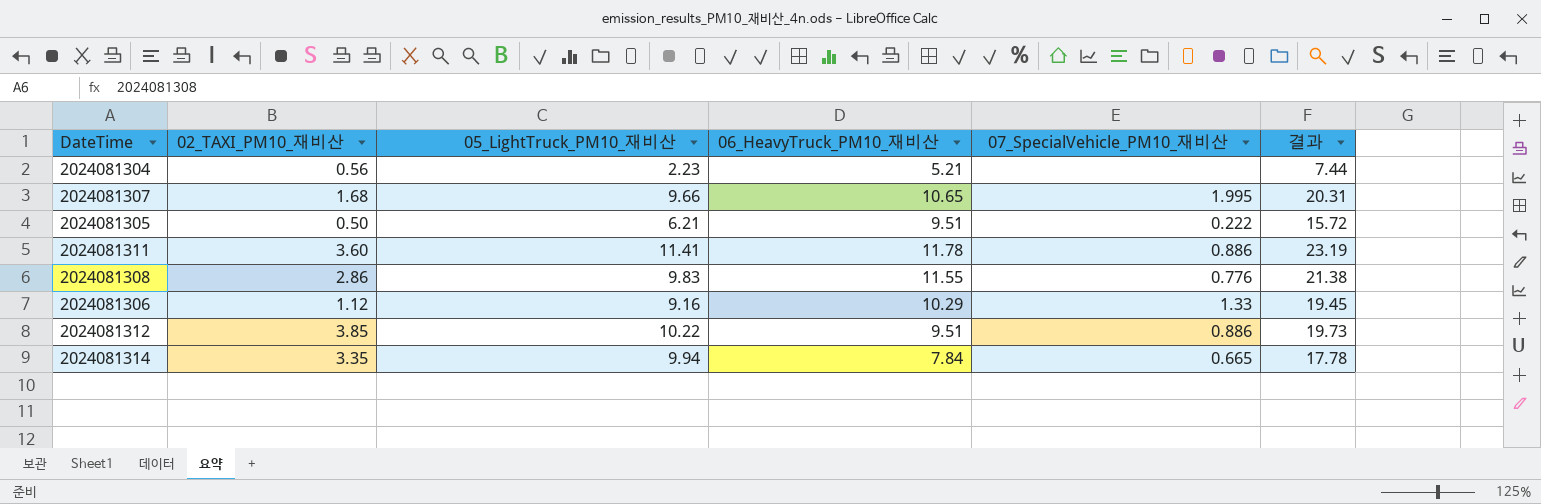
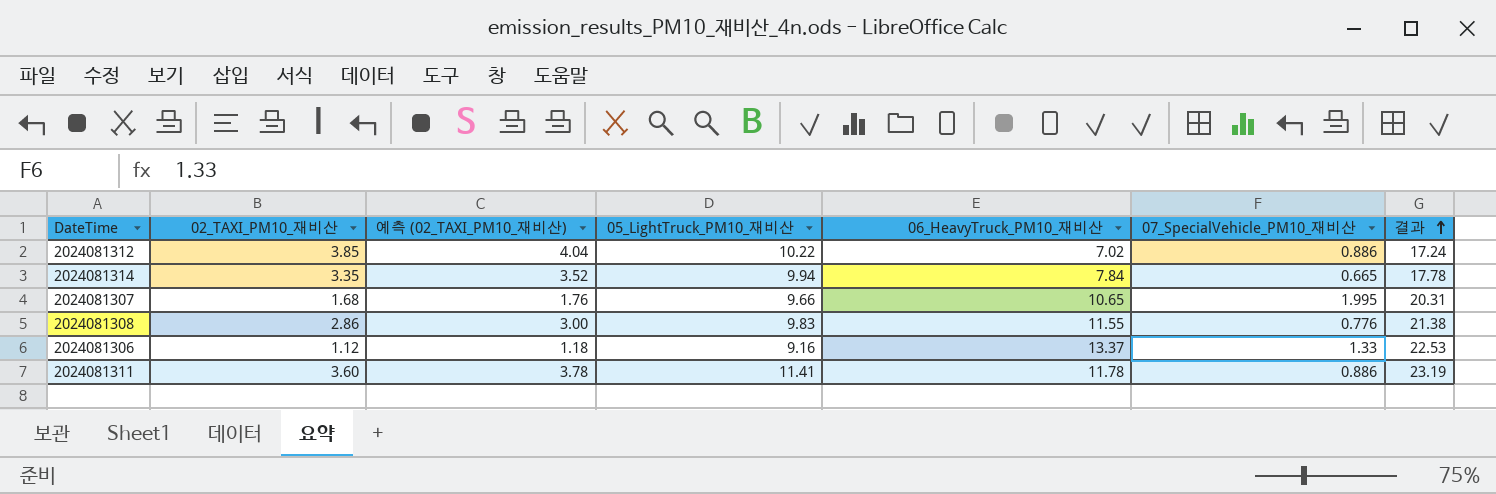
row order: none -> 결과 ascending
column 예측 (02_TAXI_PM10_재비산) | formula: none -> [02_TAXI_PM10_재비산] * 1.05
row 2024081304: 0.56 | 2.23 | 5.21 | none | 7.44 -> none
row 2024081305: 0.50 | 6.21 | 9.51 | 0.222 | 15.72 -> none
2024081312 | 06_HeavyTruck_PM10_재비산: 9.51 -> 7.02
2024081312 | 결과: 19.73 -> 17.24
2024081306 | 06_HeavyTruck_PM10_재비산: 10.29 -> 13.37
2024081306 | 결과: 19.45 -> 22.53

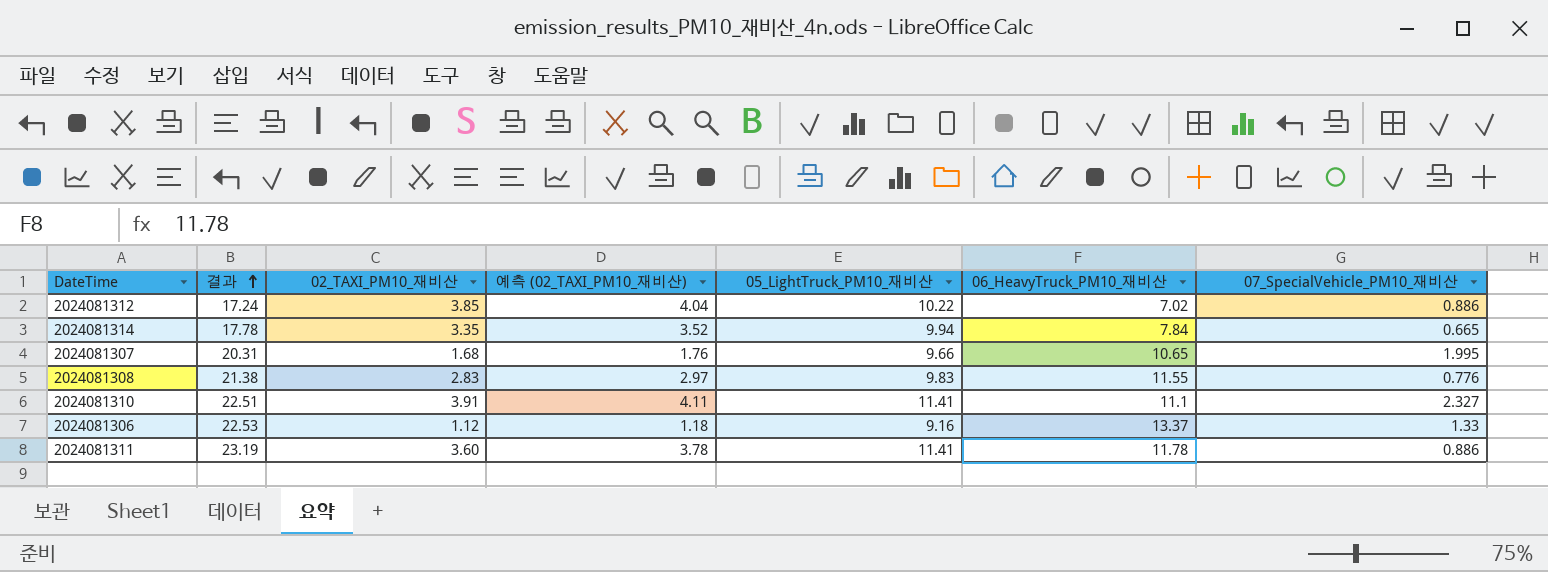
column 결과 | position: 7 -> 2
2024081308 | 02_TAXI_PM10_재비산: 2.86 -> 2.83
2024081308 | 예측 (02_TAXI_PM10_재비산): 3.00 -> 2.97
row 2024081310: none -> 22.51 | 3.91 | 4.11 | 11.41 | 11.1 | 2.327

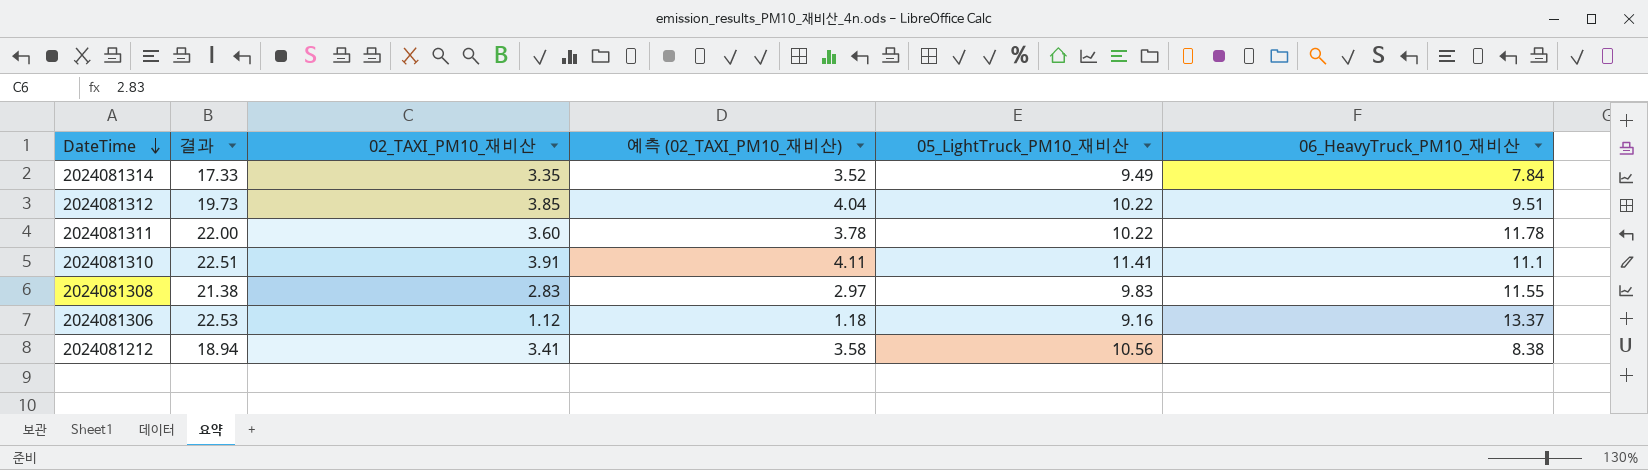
row order: 결과 ascending -> DateTime descending
column 07_SpecialVehicle_PM10_재비산 | position: 7 -> none
row 2024081307: 20.31 | 1.68 | 1.76 | 9.66 | 10.65 | 1.995 -> none
2024081314 | 결과: 17.78 -> 17.33
2024081314 | 05_LightTruck_PM10_재비산: 9.94 -> 9.49
2024081312 | 결과: 17.24 -> 19.73
2024081312 | 06_HeavyTruck_PM10_재비산: 7.02 -> 9.51
2024081311 | 결과: 23.19 -> 22.00
2024081311 | 05_LightTruck_PM10_재비산: 11.41 -> 10.22
row 2024081212: none -> 18.94 | 3.41 | 3.58 | 10.56 | 8.38

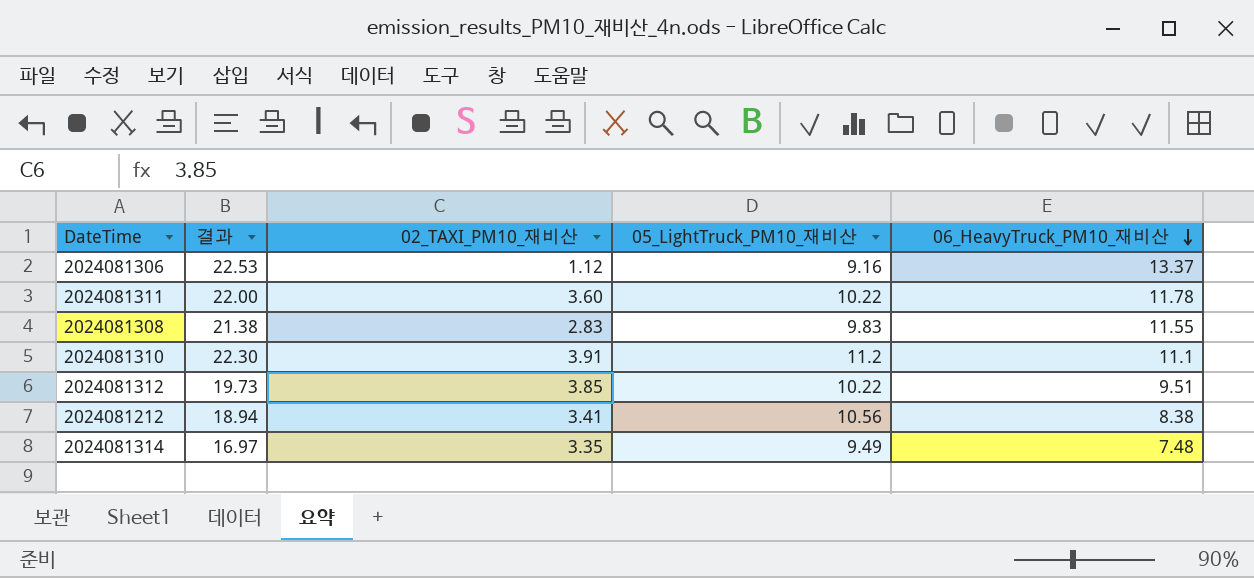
row order: DateTime descending -> 06_HeavyTruck_PM10_재비산 descending
column 예측 (02_TAXI_PM10_재비산) | formula: [02_TAXI_PM10_재비산] * 1.05 -> none
2024081310 | 결과: 22.51 -> 22.30
2024081310 | 05_LightTruck_PM10_재비산: 11.41 -> 11.2
2024081314 | 결과: 17.33 -> 16.97
2024081314 | 06_HeavyTruck_PM10_재비산: 7.84 -> 7.48

